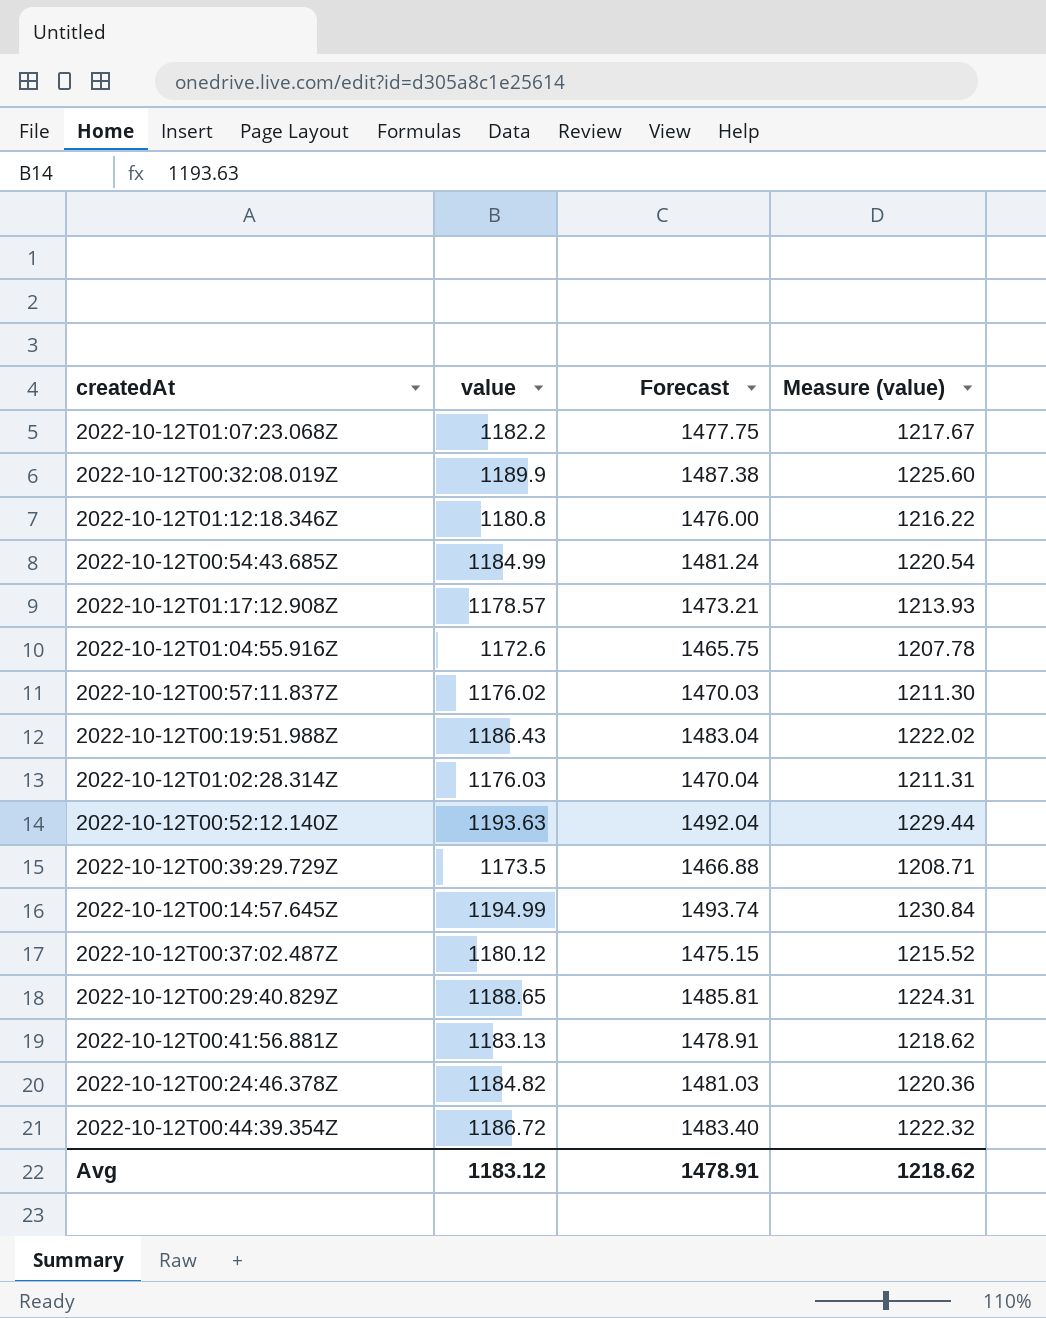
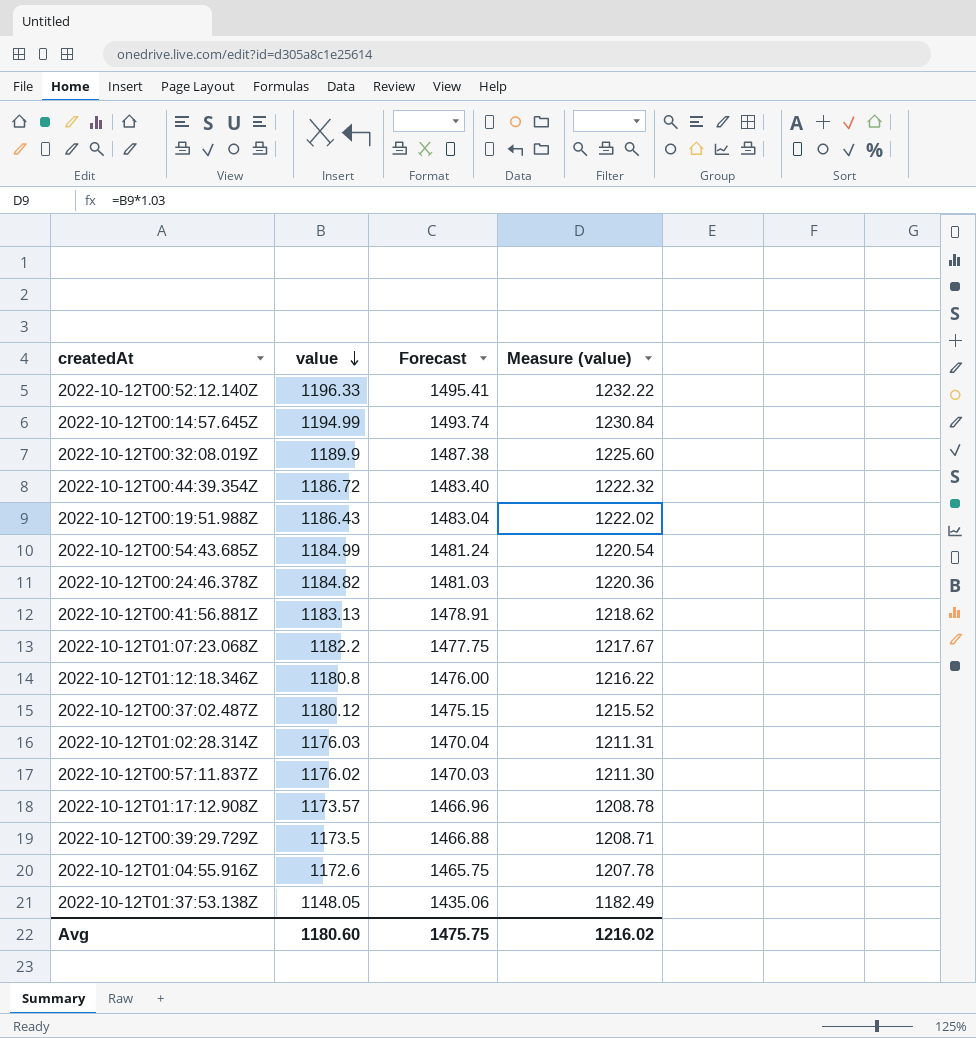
row order: none -> value descending
row 2022-10-12T00:29:40.829Z: 1188.65 | 1485.81 | 1224.31 -> none
2022-10-12T00:52:12.140Z | value: 1193.63 -> 1196.33
2022-10-12T00:52:12.140Z | Forecast: 1492.04 -> 1495.41
2022-10-12T00:52:12.140Z | Measure (value): 1229.44 -> 1232.22
2022-10-12T01:17:12.908Z | value: 1178.57 -> 1173.57
2022-10-12T01:17:12.908Z | Forecast: 1473.21 -> 1466.96
2022-10-12T01:17:12.908Z | Measure (value): 1213.93 -> 1208.78
row 2022-10-12T01:37:53.138Z: none -> 1148.05 | 1435.06 | 1182.49
Avg | value: 1183.12 -> 1180.60
Avg | Forecast: 1478.91 -> 1475.75
Avg | Measure (value): 1218.62 -> 1216.02

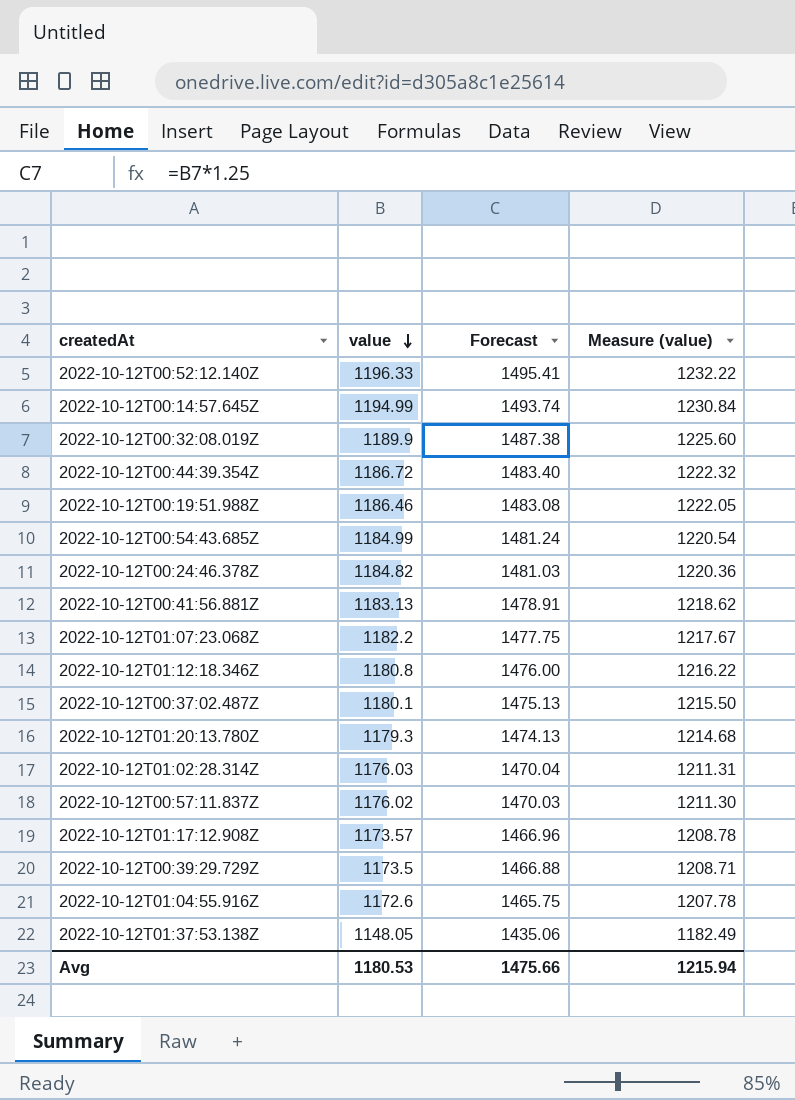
2022-10-12T00:19:51.988Z | value: 1186.43 -> 1186.46
2022-10-12T00:19:51.988Z | Forecast: 1483.04 -> 1483.08
2022-10-12T00:19:51.988Z | Measure (value): 1222.02 -> 1222.05
2022-10-12T00:37:02.487Z | value: 1180.12 -> 1180.1
2022-10-12T00:37:02.487Z | Forecast: 1475.15 -> 1475.13
2022-10-12T00:37:02.487Z | Measure (value): 1215.52 -> 1215.50
row 2022-10-12T01:20:13.780Z: none -> 1179.3 | 1474.13 | 1214.68
Avg | value: 1180.60 -> 1180.53
Avg | Forecast: 1475.75 -> 1475.66
Avg | Measure (value): 1216.02 -> 1215.94

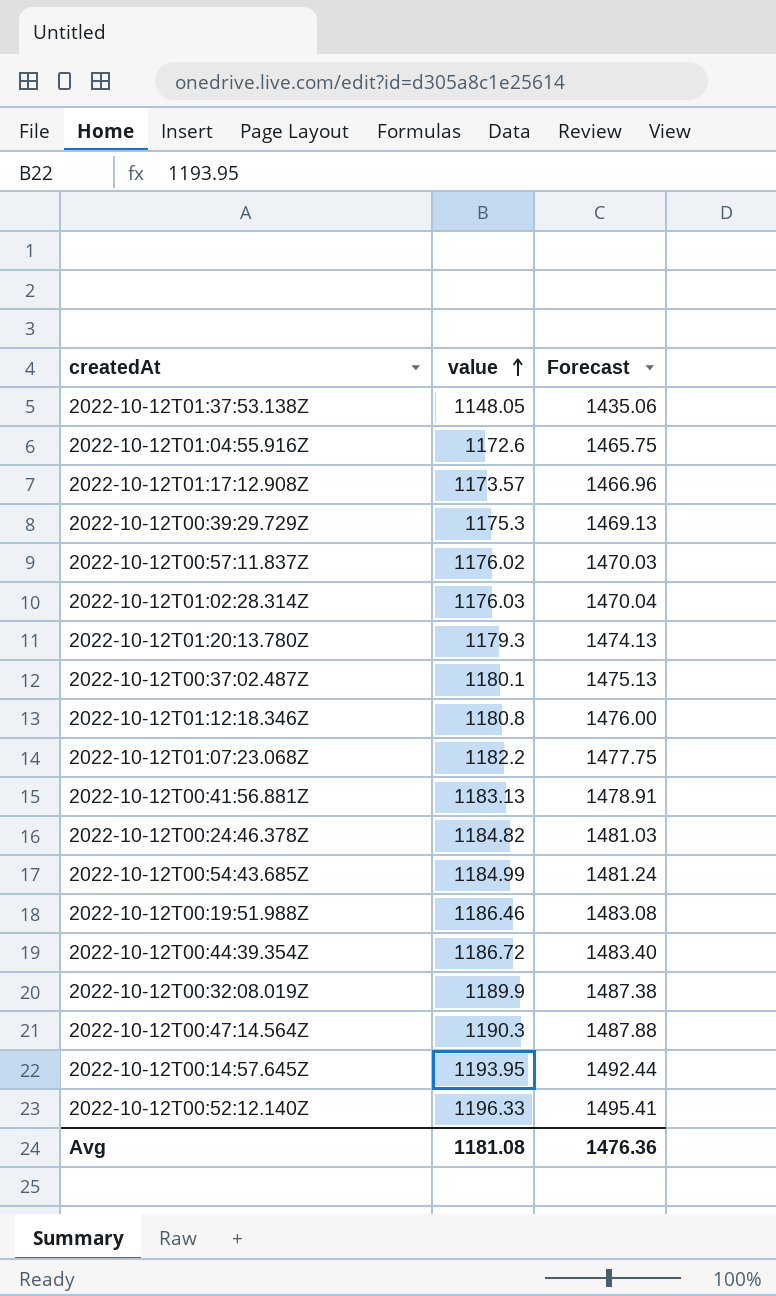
row order: value descending -> value ascending
column Measure (value) | formula: [value] * 1.03 -> none
2022-10-12T00:39:29.729Z | value: 1173.5 -> 1175.3
2022-10-12T00:39:29.729Z | Forecast: 1466.88 -> 1469.13
row 2022-10-12T00:47:14.564Z: none -> 1190.3 | 1487.88
2022-10-12T00:14:57.645Z | value: 1194.99 -> 1193.95
2022-10-12T00:14:57.645Z | Forecast: 1493.74 -> 1492.44
Avg | value: 1180.53 -> 1181.08
Avg | Forecast: 1475.66 -> 1476.36

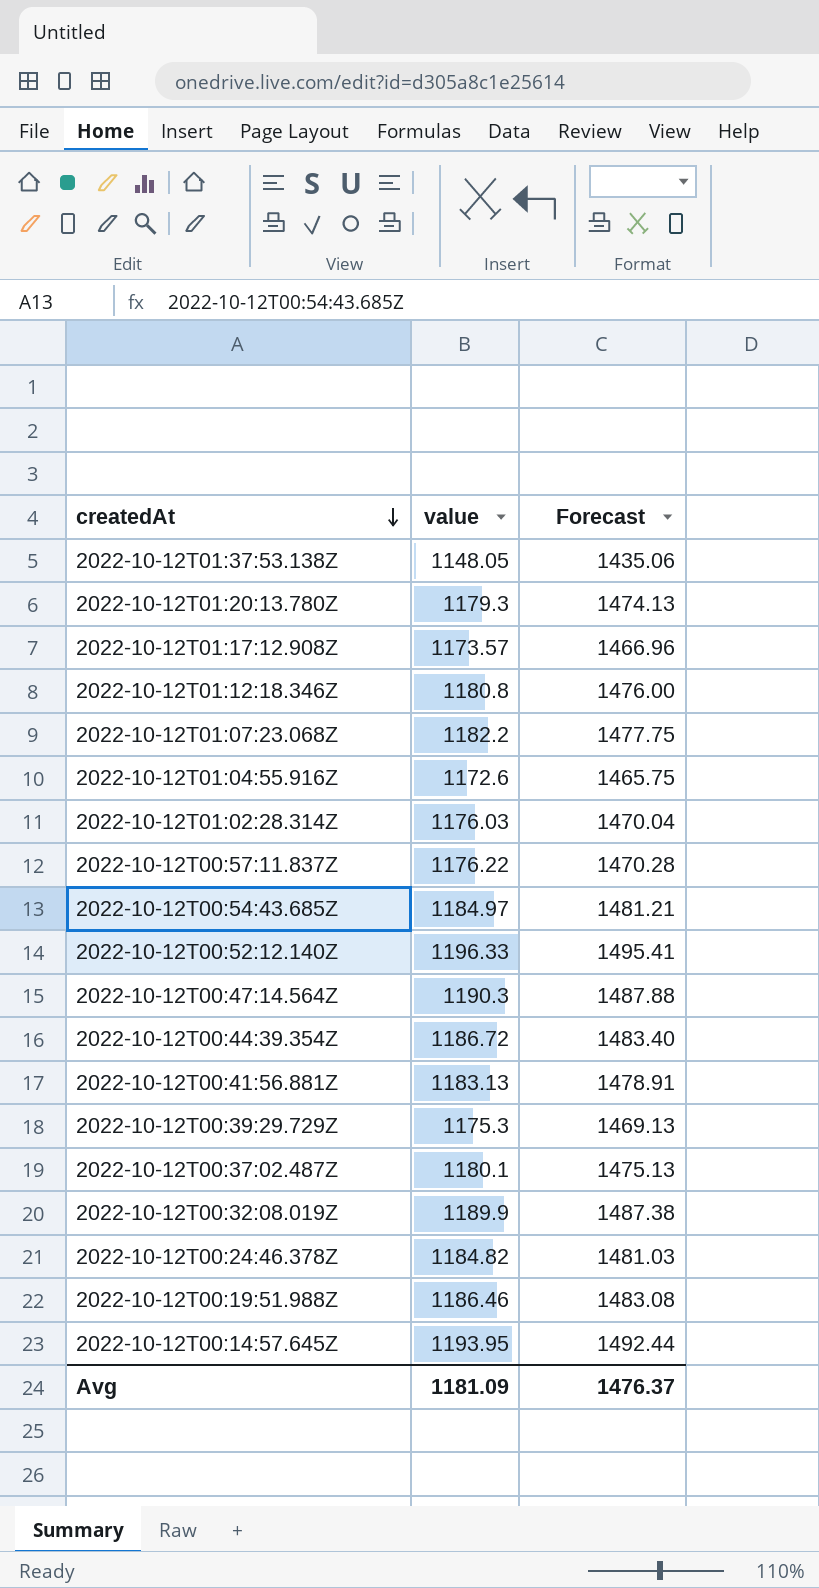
row order: value ascending -> createdAt descending
2022-10-12T00:57:11.837Z | value: 1176.02 -> 1176.22
2022-10-12T00:57:11.837Z | Forecast: 1470.03 -> 1470.28
2022-10-12T00:54:43.685Z | value: 1184.99 -> 1184.97
2022-10-12T00:54:43.685Z | Forecast: 1481.24 -> 1481.21
Avg | value: 1181.08 -> 1181.09
Avg | Forecast: 1476.36 -> 1476.37

